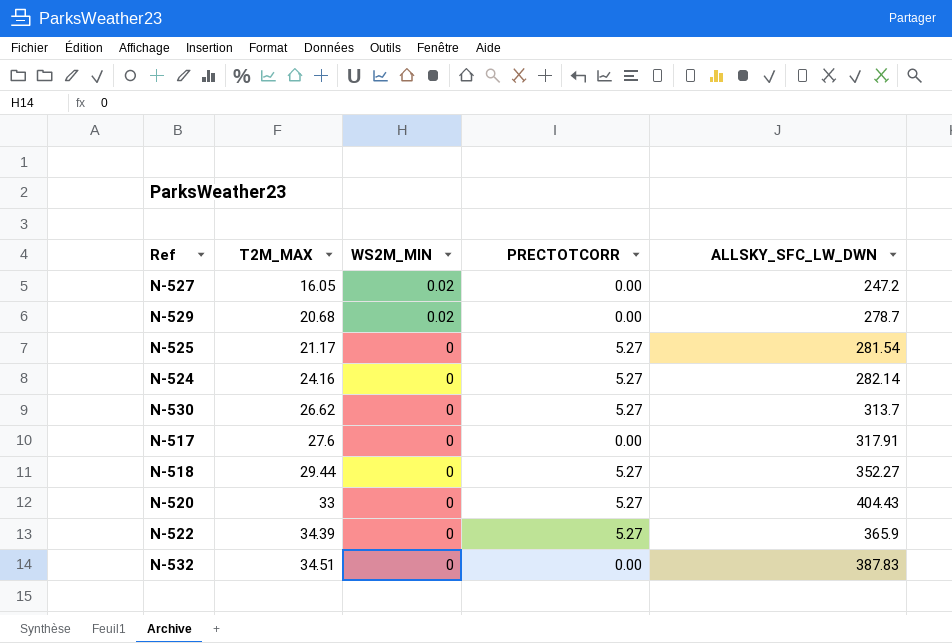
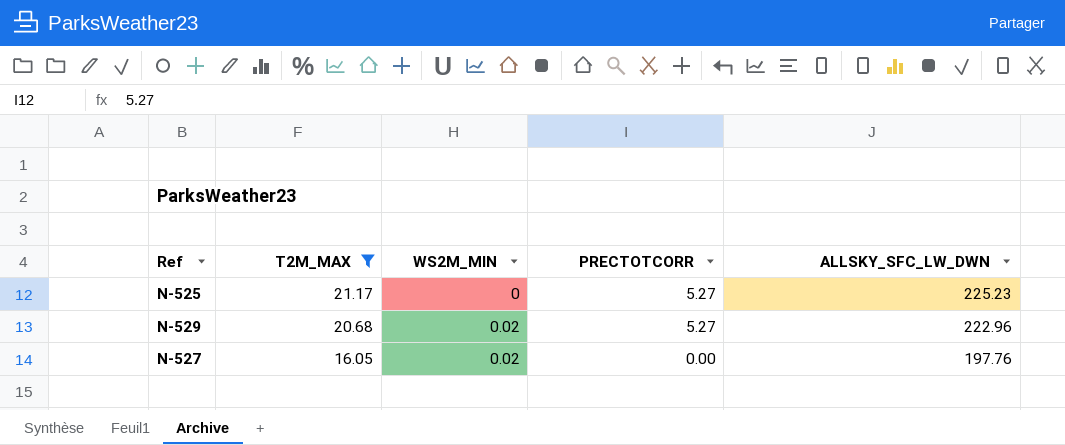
filter: none -> T2M_MAX <= 21.17
row order: T2M_MAX ascending -> T2M_MAX descending
N-525 | ALLSKY_SFC_LW_DWN: 281.54 -> 225.23
N-529 | PRECTOTCORR: 0.00 -> 5.27
N-529 | ALLSKY_SFC_LW_DWN: 278.7 -> 222.96
N-527 | ALLSKY_SFC_LW_DWN: 247.2 -> 197.76

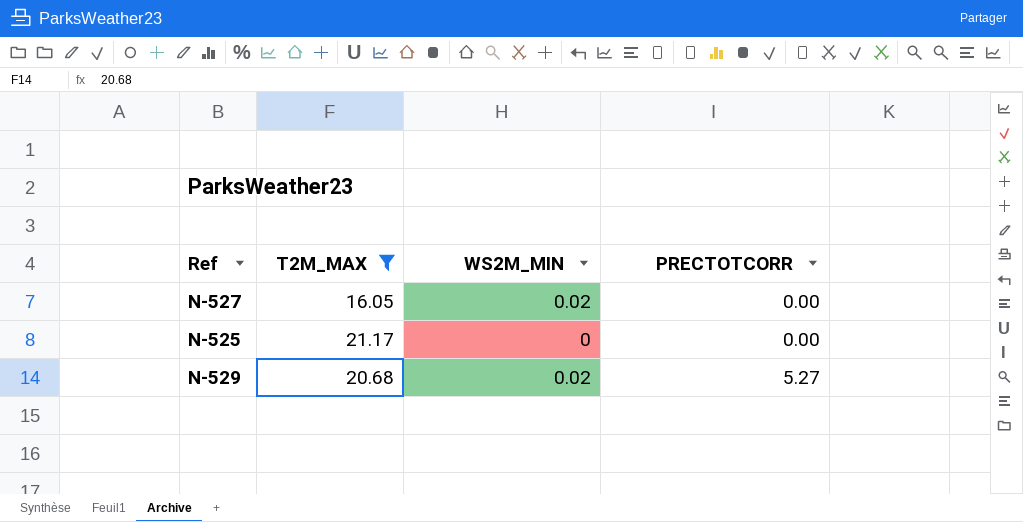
row order: T2M_MAX descending -> PRECTOTCORR ascending
column ALLSKY_SFC_LW_DWN | position: 5 -> none
N-525 | PRECTOTCORR: 5.27 -> 0.00

